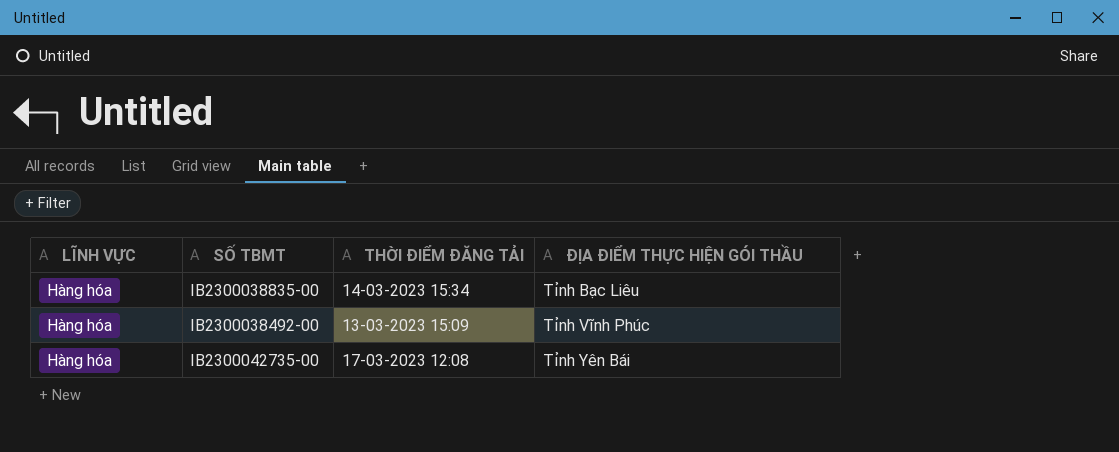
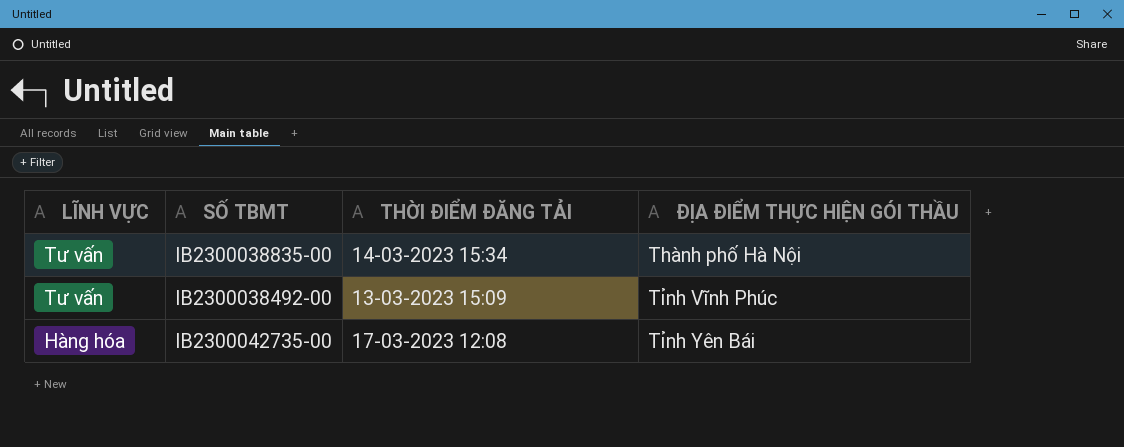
IB2300038835-00 | LĨNH VỰC: Hàng hóa -> Tư vấn
IB2300038835-00 | ĐỊA ĐIỂM THỰC HIỆN GÓI THẦU: Tỉnh Bạc Liêu -> Thành phố Hà Nội
IB2300038492-00 | LĨNH VỰC: Hàng hóa -> Tư vấn

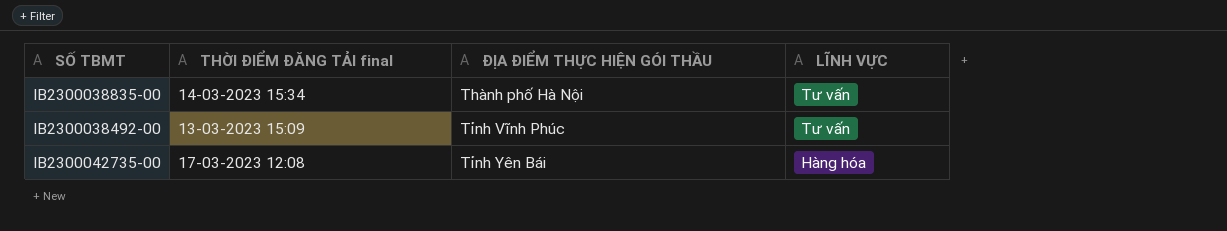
column name: THỜI ĐIỂM ĐĂNG TẢI -> THỜI ĐIỂM ĐĂNG TẢI final
column LĨNH VỰC | position: 1 -> 4

